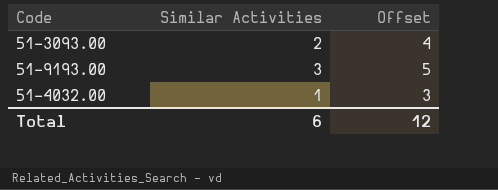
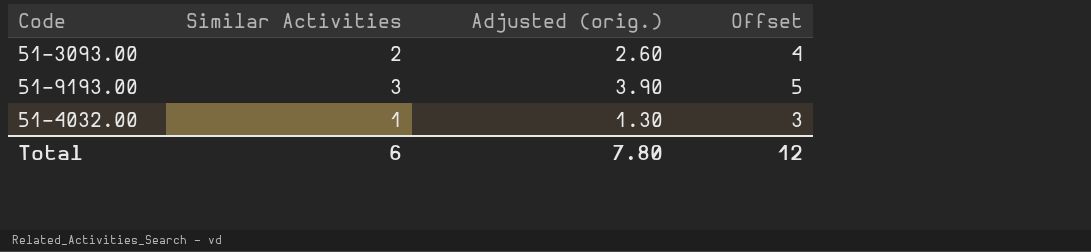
column Adjusted (orig.) | formula: none -> [Similar Activities] * 1.3

